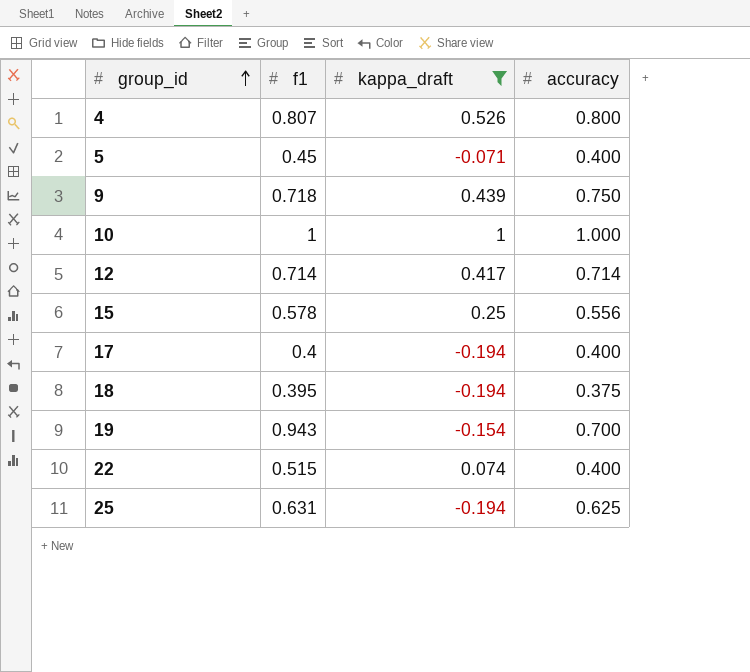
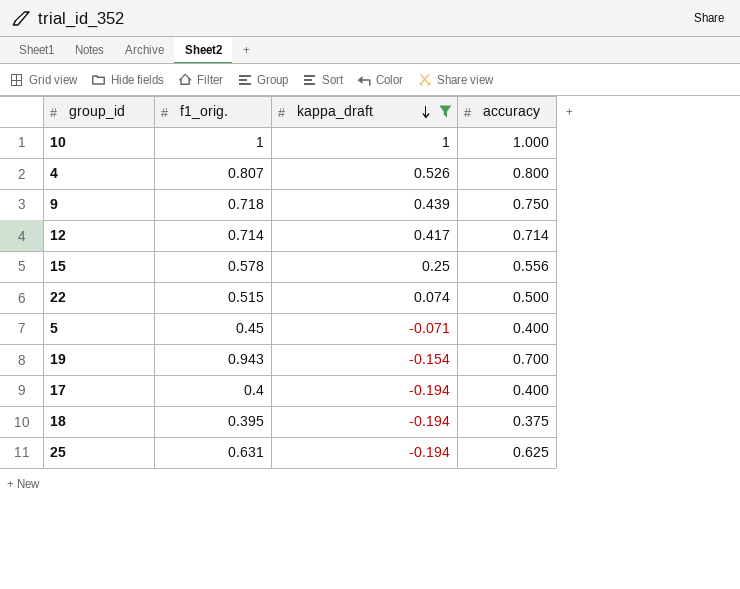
row order: group_id ascending -> kappa_draft descending
column name: f1 -> f1_orig.
22 | accuracy: 0.400 -> 0.500

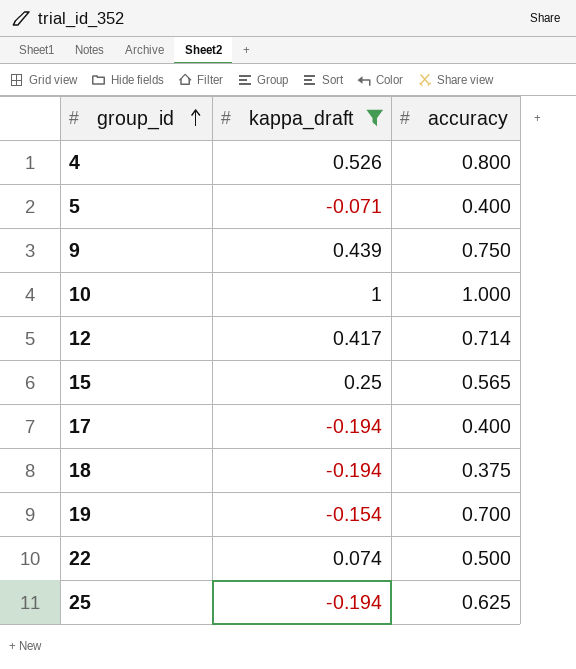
row order: kappa_draft descending -> group_id ascending
column f1_orig. | position: 2 -> none
15 | accuracy: 0.556 -> 0.565

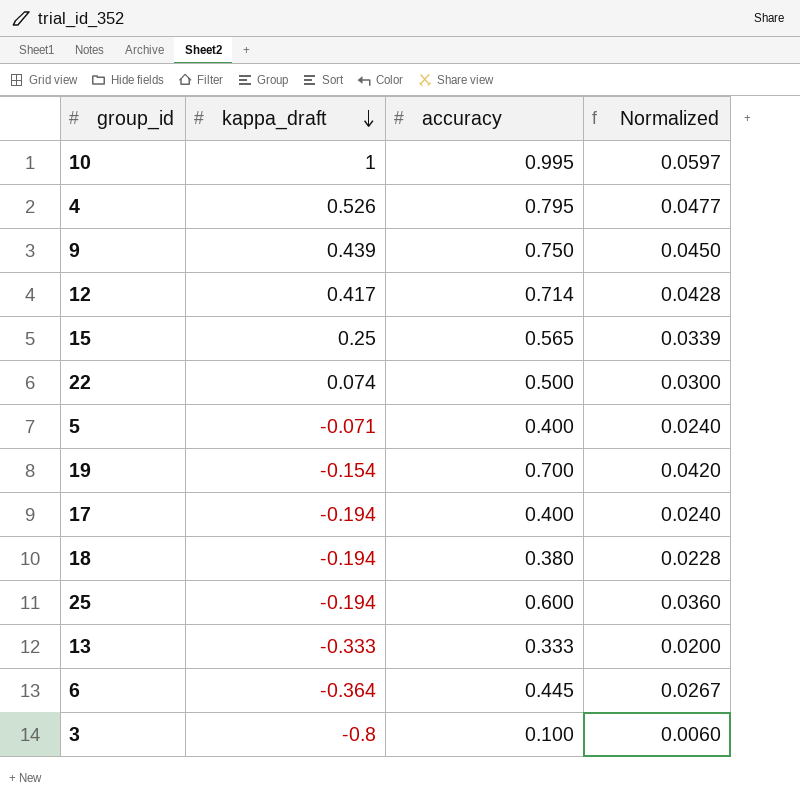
filter: kappa_draft >= -0.194 -> none
row order: group_id ascending -> kappa_draft descending
column Normalized | formula: none -> [accuracy] * 0.06
10 | accuracy: 1.000 -> 0.995
4 | accuracy: 0.800 -> 0.795
18 | accuracy: 0.375 -> 0.380
25 | accuracy: 0.625 -> 0.600

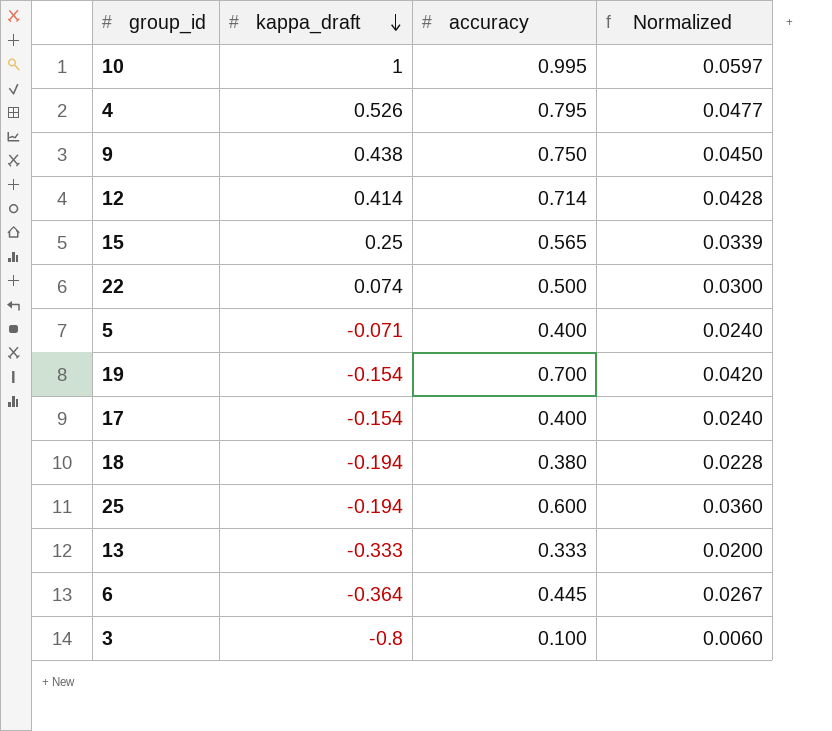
9 | kappa_draft: 0.439 -> 0.438
12 | kappa_draft: 0.417 -> 0.414
17 | kappa_draft: -0.194 -> -0.154

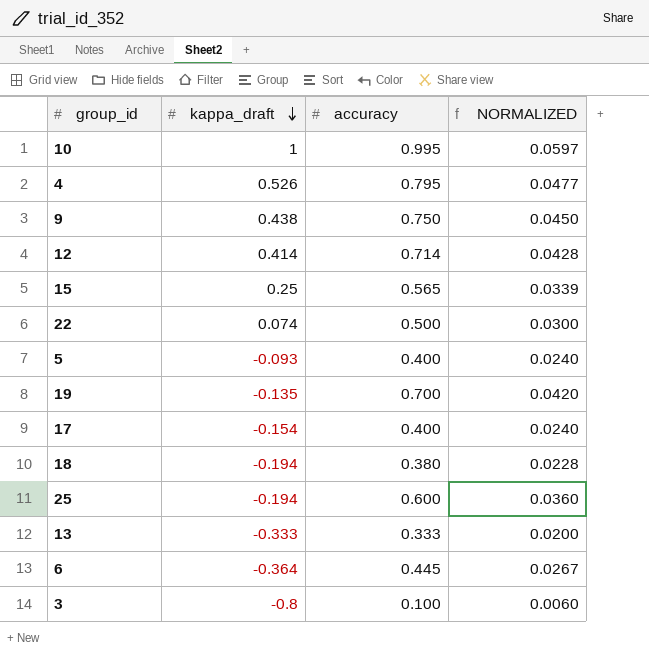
column name: Normalized -> NORMALIZED
5 | kappa_draft: -0.071 -> -0.093
19 | kappa_draft: -0.154 -> -0.135

